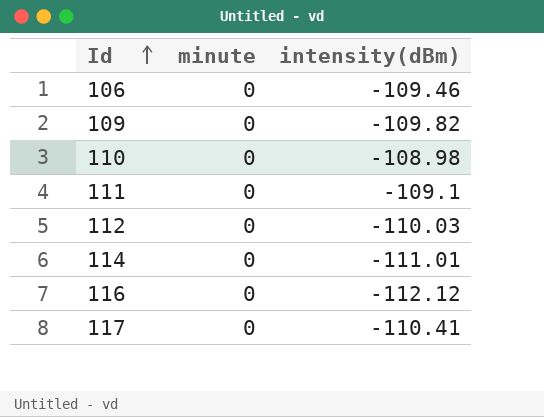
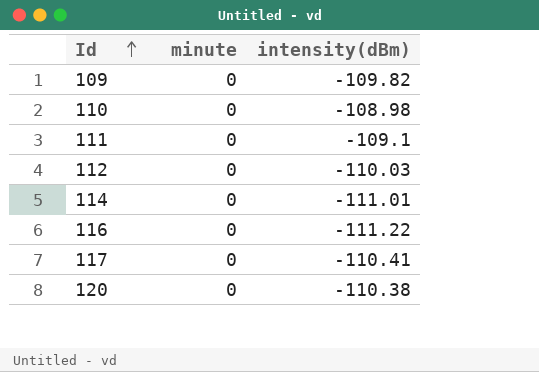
row 106: 0 | -109.46 -> none
116 | intensity(dBm): -112.12 -> -111.22
row 120: none -> 0 | -110.38

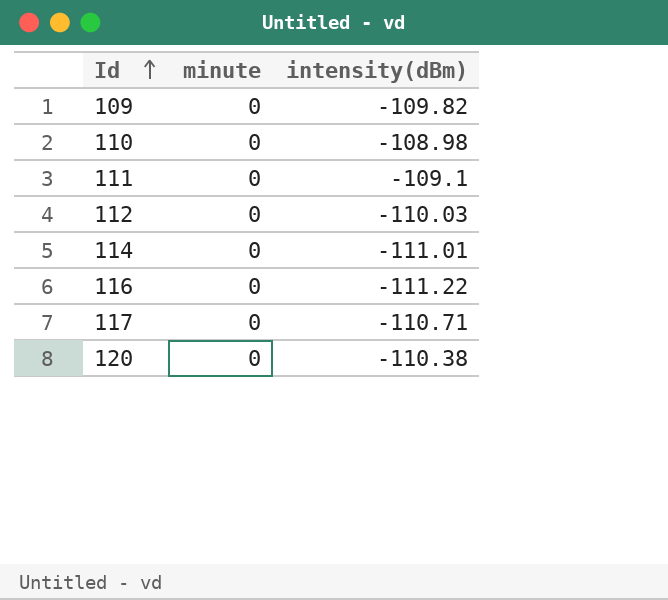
117 | intensity(dBm): -110.41 -> -110.71

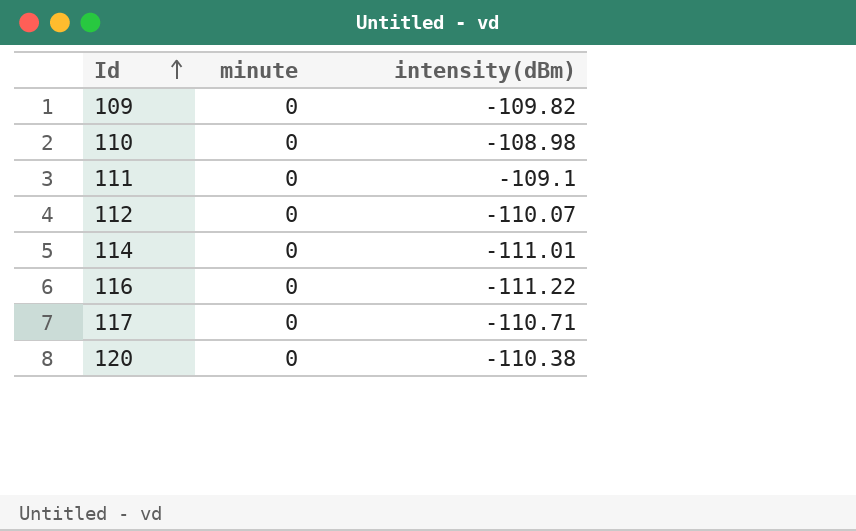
112 | intensity(dBm): -110.03 -> -110.07

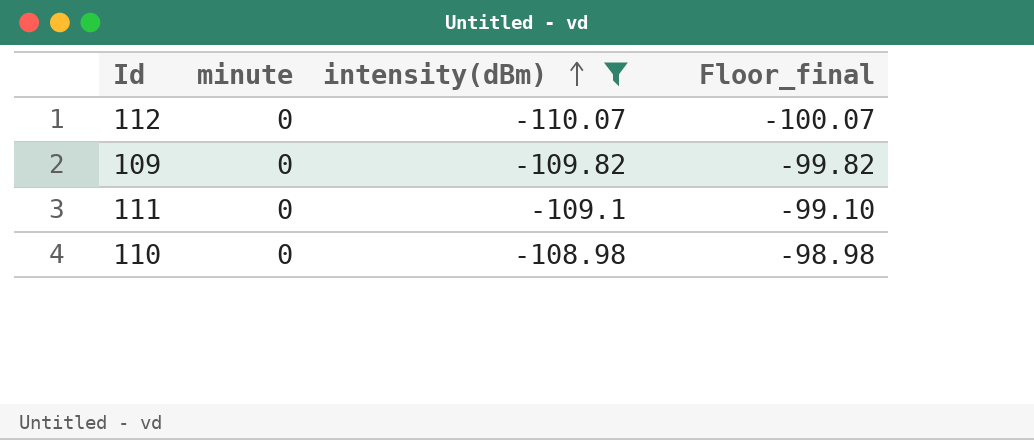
filter: none -> intensity(dBm) >= -110.07
row order: Id ascending -> intensity(dBm) ascending
column Floor_final | formula: none -> [intensity(dBm)] + 10

